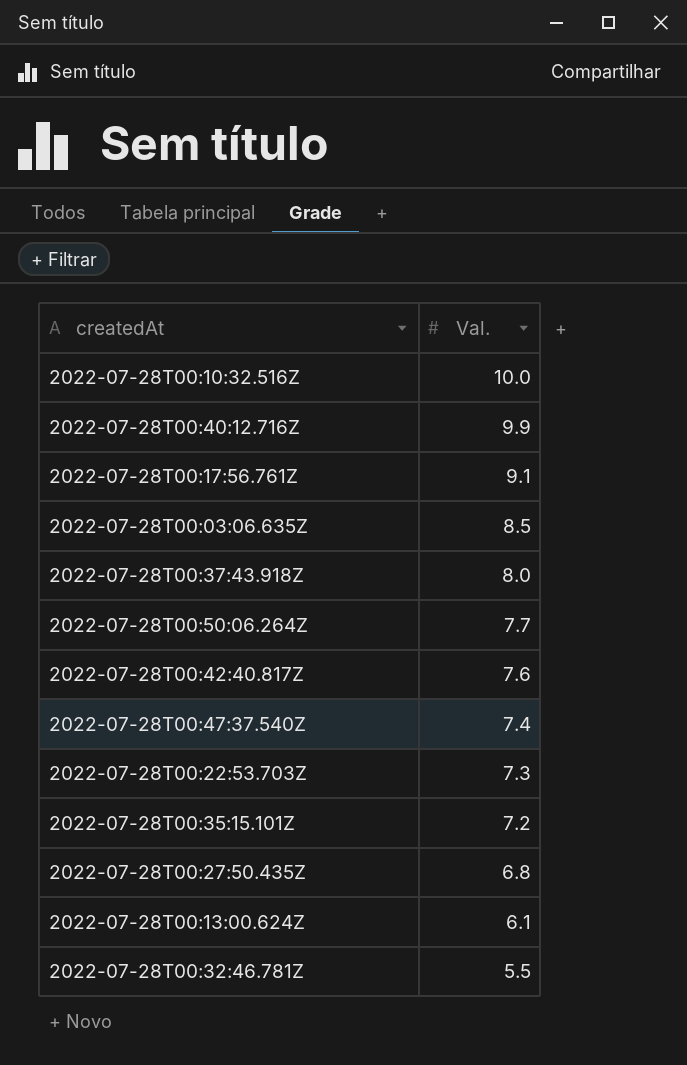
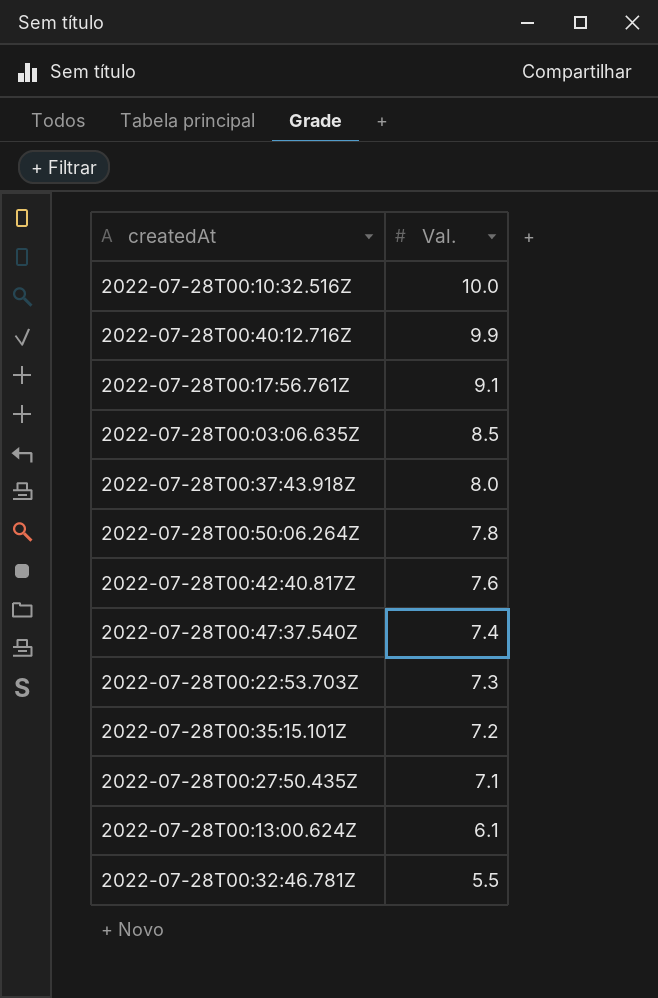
2022-07-28T00:50:06.264Z | Val.: 7.7 -> 7.8
2022-07-28T00:27:50.435Z | Val.: 6.8 -> 7.1

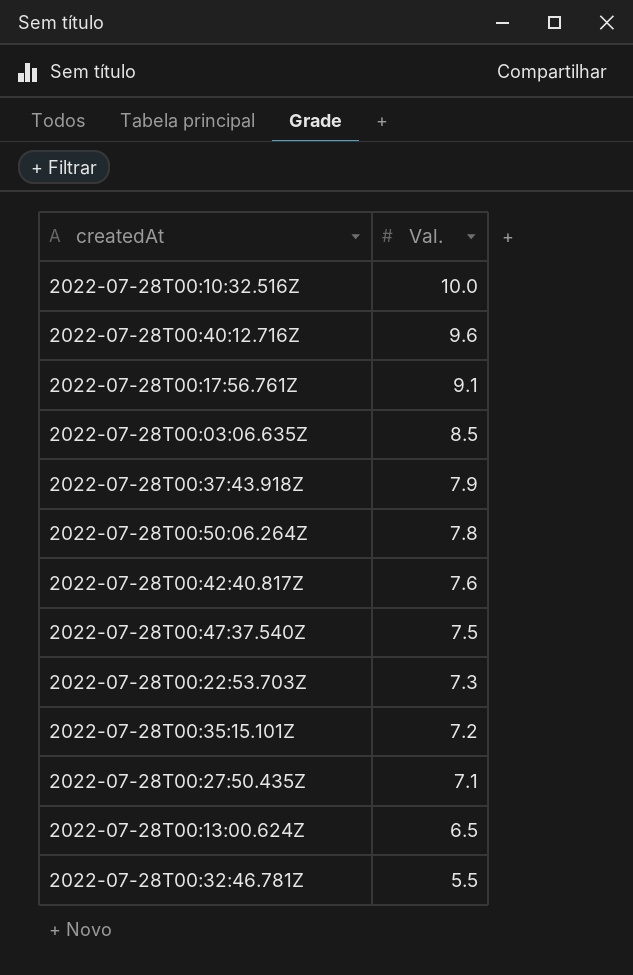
2022-07-28T00:40:12.716Z | Val.: 9.9 -> 9.6
2022-07-28T00:37:43.918Z | Val.: 8.0 -> 7.9
2022-07-28T00:47:37.540Z | Val.: 7.4 -> 7.5
2022-07-28T00:13:00.624Z | Val.: 6.1 -> 6.5

